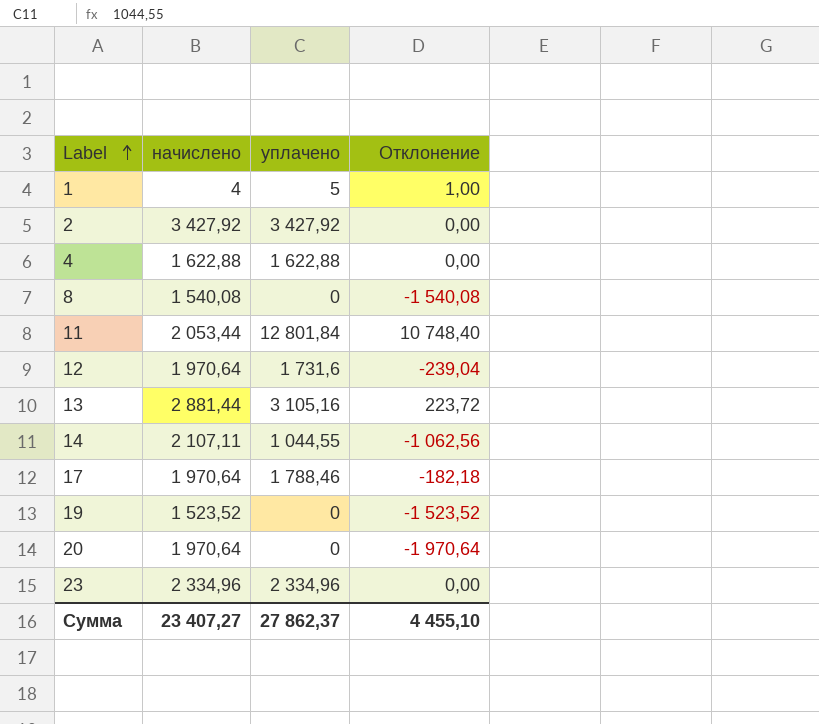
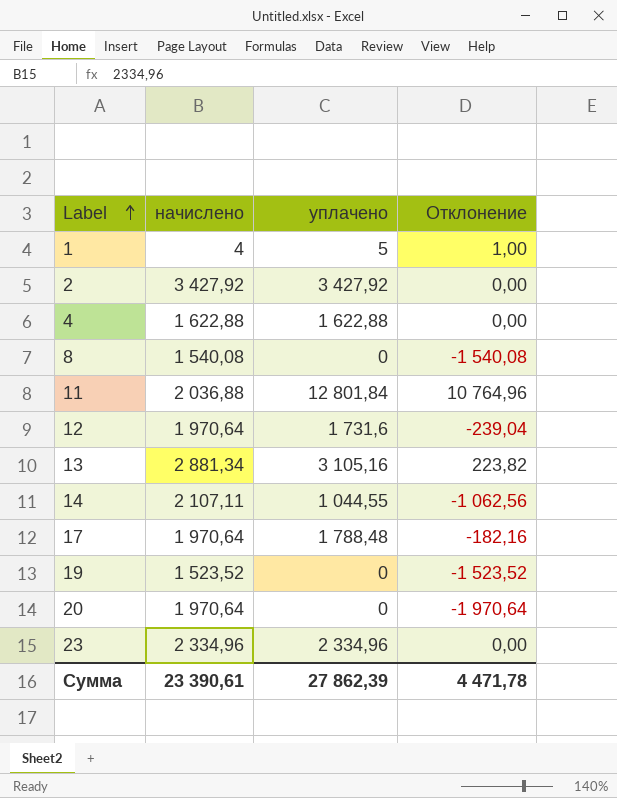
11 | начислено: 2 053,44 -> 2 036,88
11 | Отклонение: 10 748,40 -> 10 764,96
13 | начислено: 2 881,44 -> 2 881,34
13 | Отклонение: 223,72 -> 223,82
17 | уплачено: 1 788,46 -> 1 788,48
17 | Отклонение: -182,18 -> -182,16
Сумма | начислено: 23 407,27 -> 23 390,61
Сумма | уплачено: 27 862,37 -> 27 862,39
Сумма | Отклонение: 4 455,10 -> 4 471,78

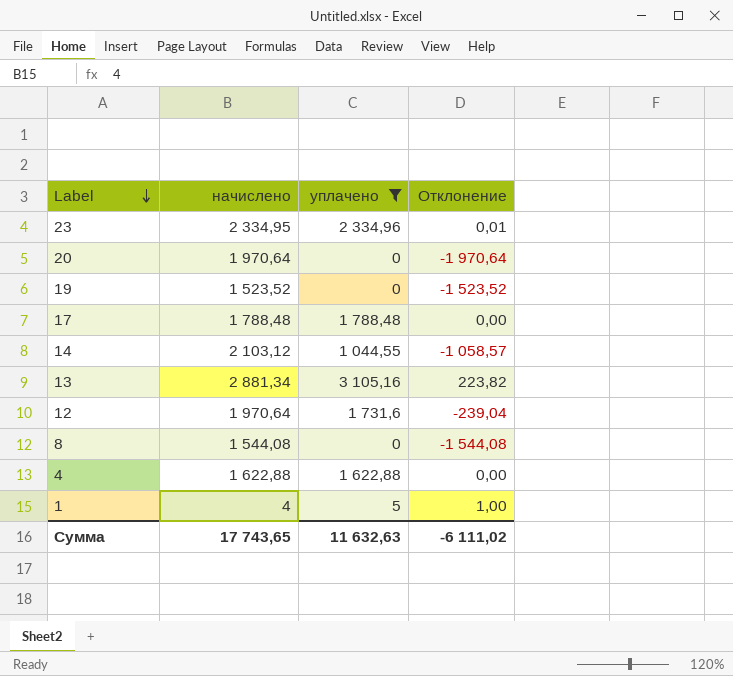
filter: none -> уплачено <= 3 105,16
row order: Label ascending -> Label descending
23 | начислено: 2 334,96 -> 2 334,95
23 | Отклонение: 0,00 -> 0,01
17 | начислено: 1 970,64 -> 1 788,48
17 | Отклонение: -182,16 -> 0,00
14 | начислено: 2 107,11 -> 2 103,12
14 | Отклонение: -1 062,56 -> -1 058,57
8 | начислено: 1 540,08 -> 1 544,08
8 | Отклонение: -1 540,08 -> -1 544,08
Сумма | начислено: 23 390,61 -> 17 743,65
Сумма | уплачено: 27 862,39 -> 11 632,63
Сумма | Отклонение: 4 471,78 -> -6 111,02

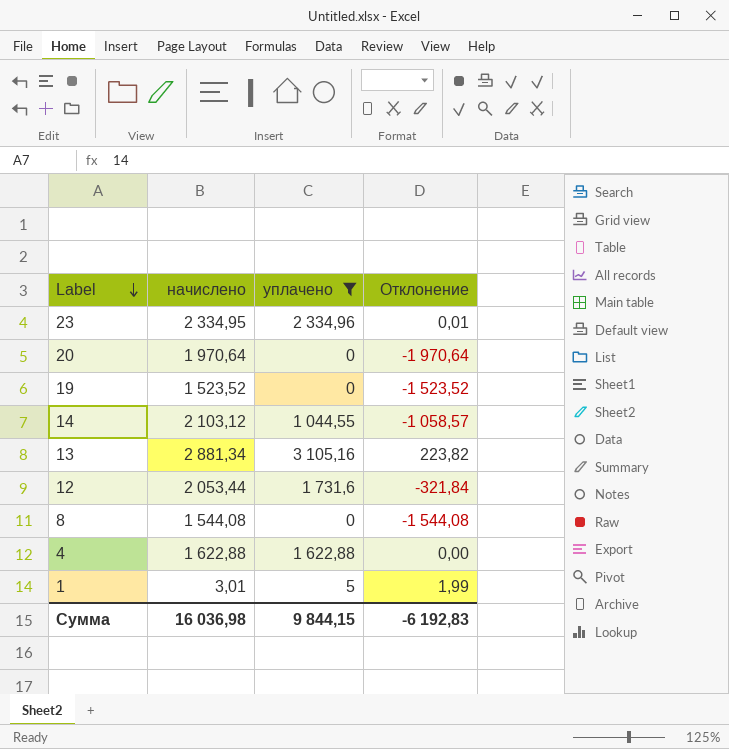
row 17: 1 788,48 | 1 788,48 | 0,00 -> none
12 | начислено: 1 970,64 -> 2 053,44
12 | Отклонение: -239,04 -> -321,84
1 | начислено: 4 -> 3,01
1 | Отклонение: 1,00 -> 1,99
Сумма | начислено: 17 743,65 -> 16 036,98
Сумма | уплачено: 11 632,63 -> 9 844,15
Сумма | Отклонение: -6 111,02 -> -6 192,83

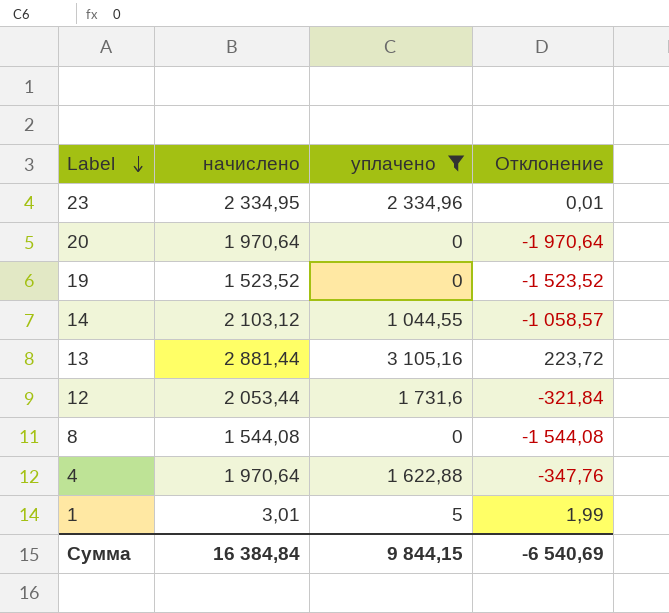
13 | начислено: 2 881,34 -> 2 881,44
13 | Отклонение: 223,82 -> 223,72
4 | начислено: 1 622,88 -> 1 970,64
4 | Отклонение: 0,00 -> -347,76
Сумма | начислено: 16 036,98 -> 16 384,84
Сумма | Отклонение: -6 192,83 -> -6 540,69

